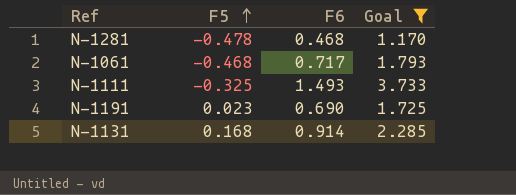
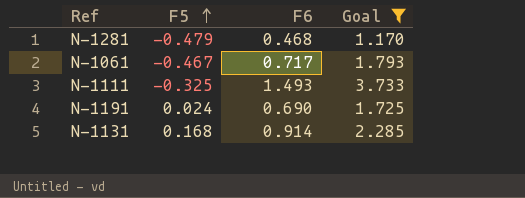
N-1281 | F5: -0.478 -> -0.479
N-1061 | F5: -0.468 -> -0.467
N-1191 | F5: 0.023 -> 0.024

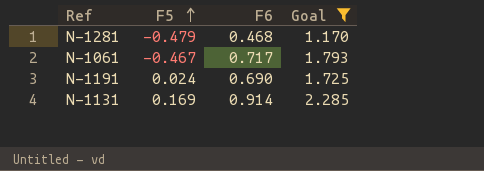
row N-1111: -0.325 | 1.493 | 3.733 -> none
N-1131 | F5: 0.168 -> 0.169

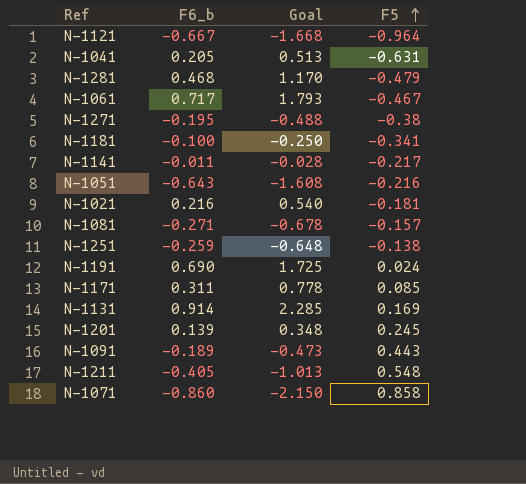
filter: Goal >= 1.170 -> none
column name: F6 -> F6_b
column F5 | position: 2 -> 4

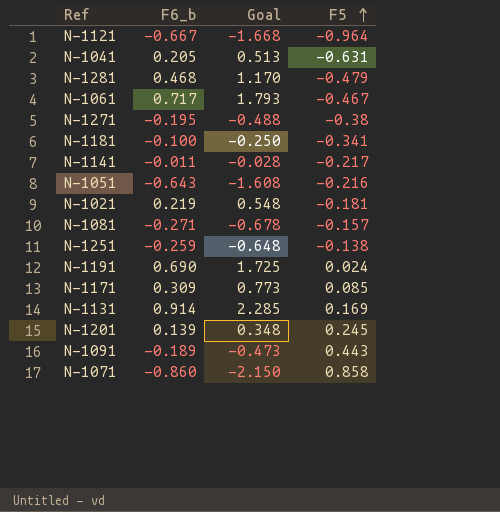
row N-1211: -0.405 | -1.013 | 0.548 -> none
N-1021 | F6_b: 0.216 -> 0.219
N-1021 | Goal: 0.540 -> 0.548
N-1171 | F6_b: 0.311 -> 0.309
N-1171 | Goal: 0.778 -> 0.773

